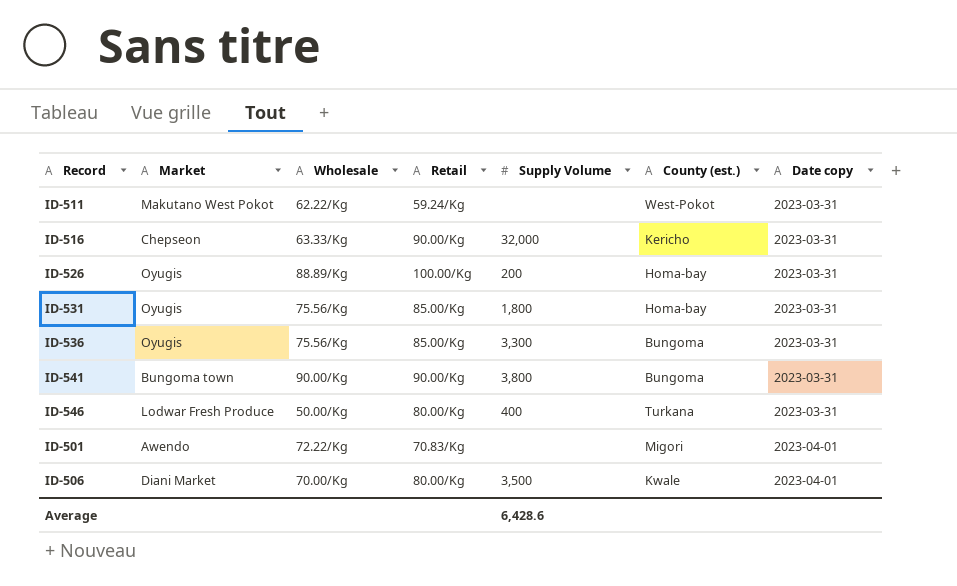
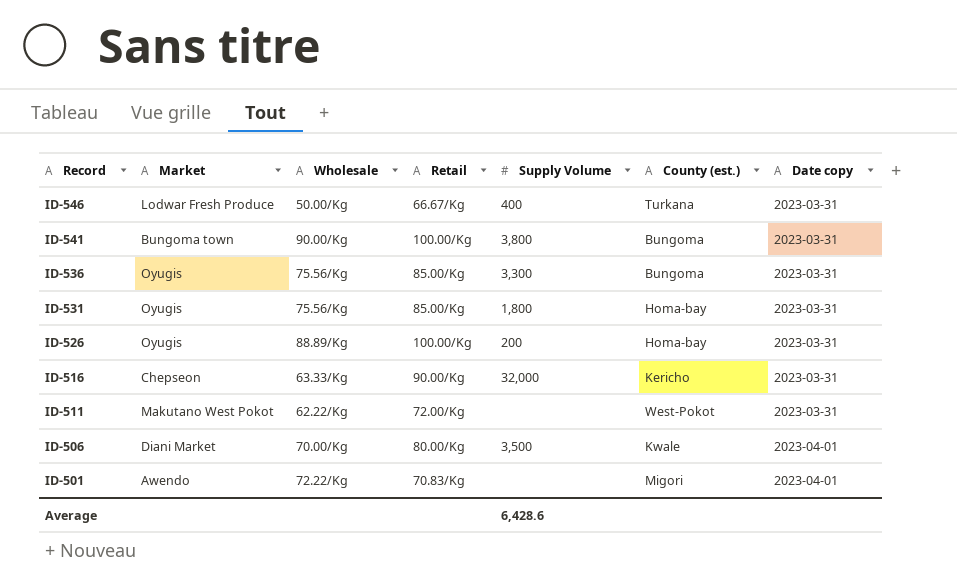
row order: Date copy ascending -> Record descending
ID-546 | Retail: 80.00/Kg -> 66.67/Kg
ID-541 | Retail: 90.00/Kg -> 100.00/Kg
ID-511 | Retail: 59.24/Kg -> 72.00/Kg

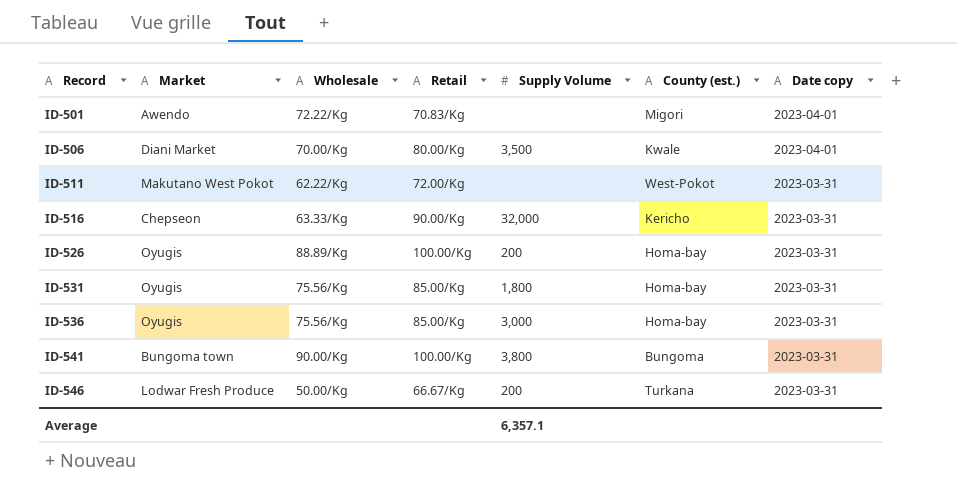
row order: Record descending -> Record ascending
ID-536 | Supply Volume: 3,300 -> 3,000
ID-536 | County (est.): Bungoma -> Homa-bay
ID-546 | Supply Volume: 400 -> 200
Average | Supply Volume: 6,428.6 -> 6,357.1

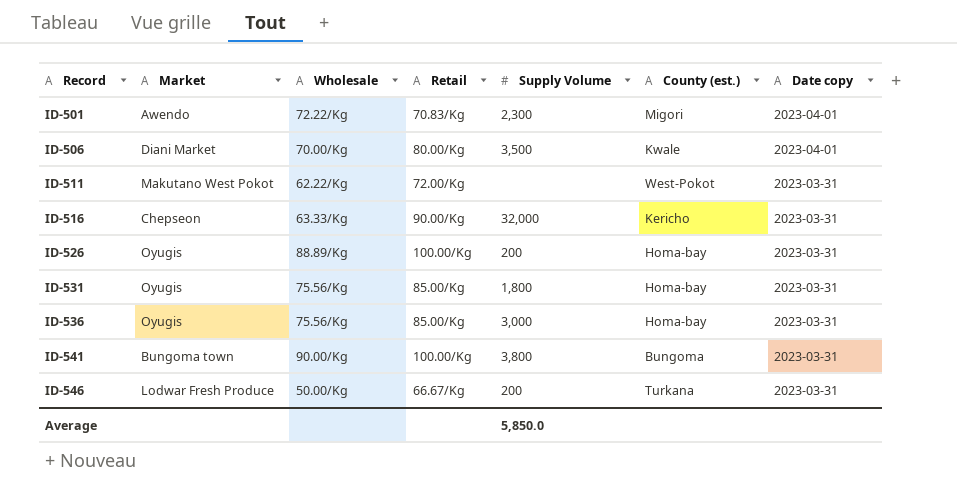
ID-501 | Supply Volume: none -> 2,300
Average | Supply Volume: 6,357.1 -> 5,850.0

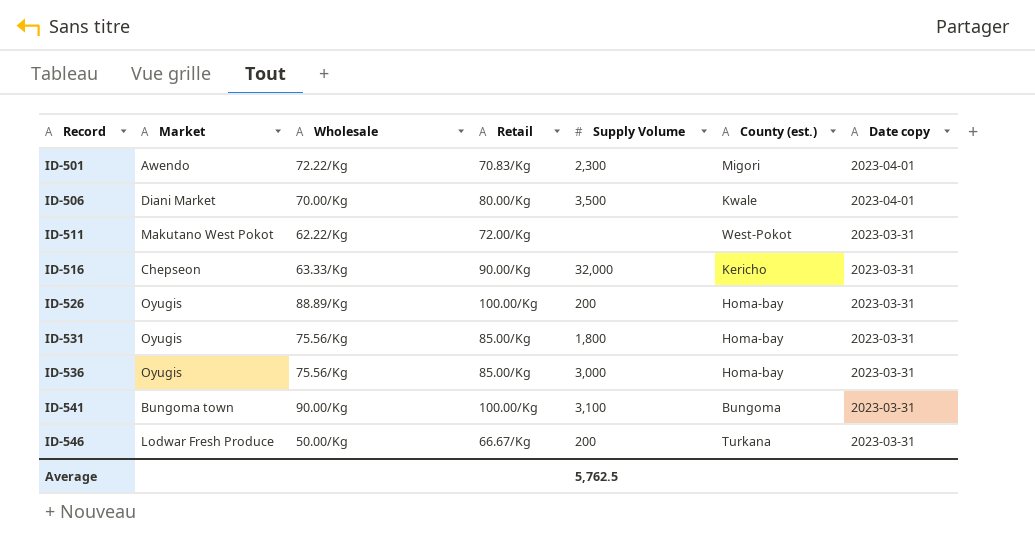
ID-541 | Supply Volume: 3,800 -> 3,100
Average | Supply Volume: 5,850.0 -> 5,762.5

